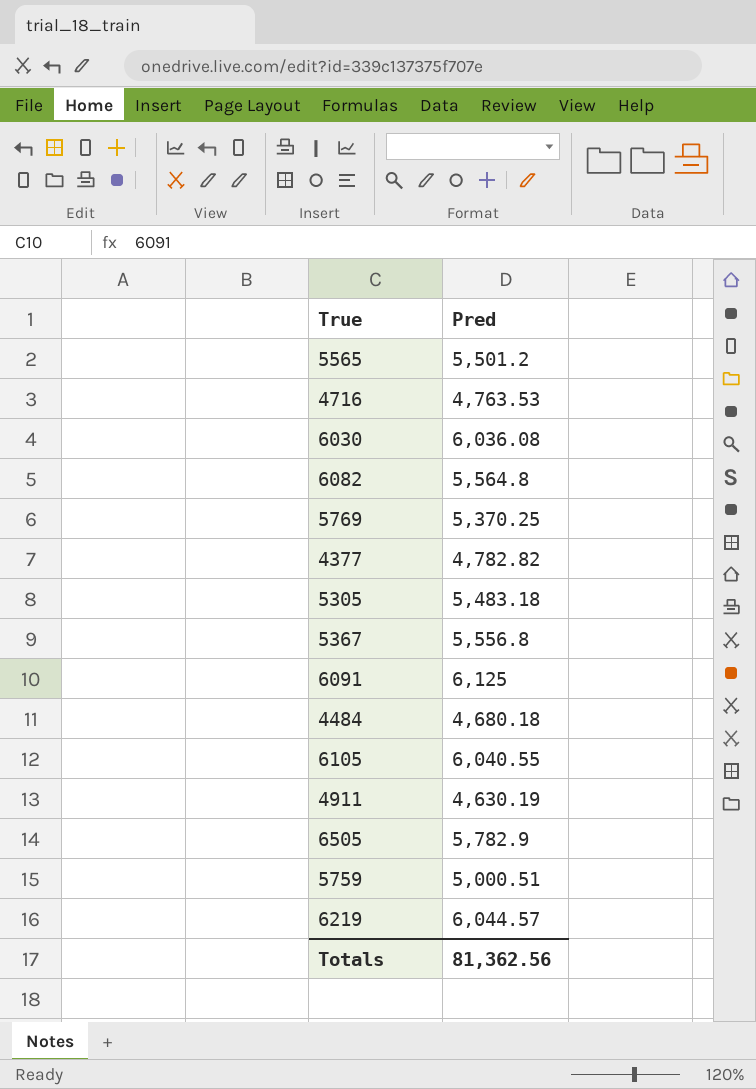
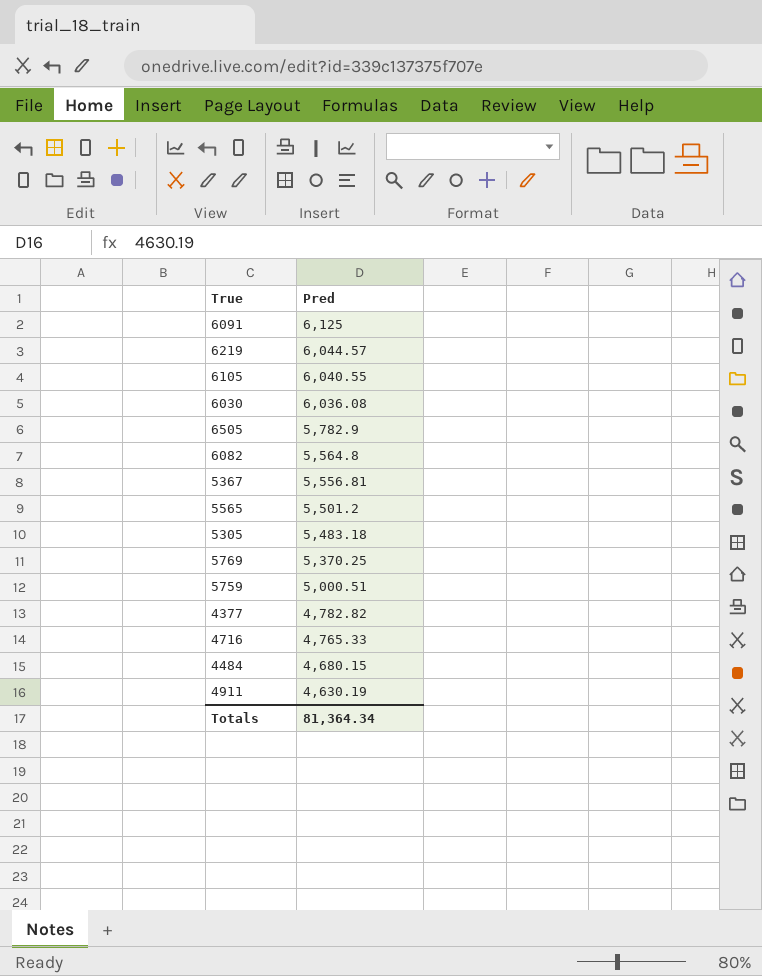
row order: none -> Pred descending
5367 | Pred: 5,556.8 -> 5,556.81
4716 | Pred: 4,763.53 -> 4,765.33
4484 | Pred: 4,680.18 -> 4,680.15
Totals | Pred: 81,362.56 -> 81,364.34

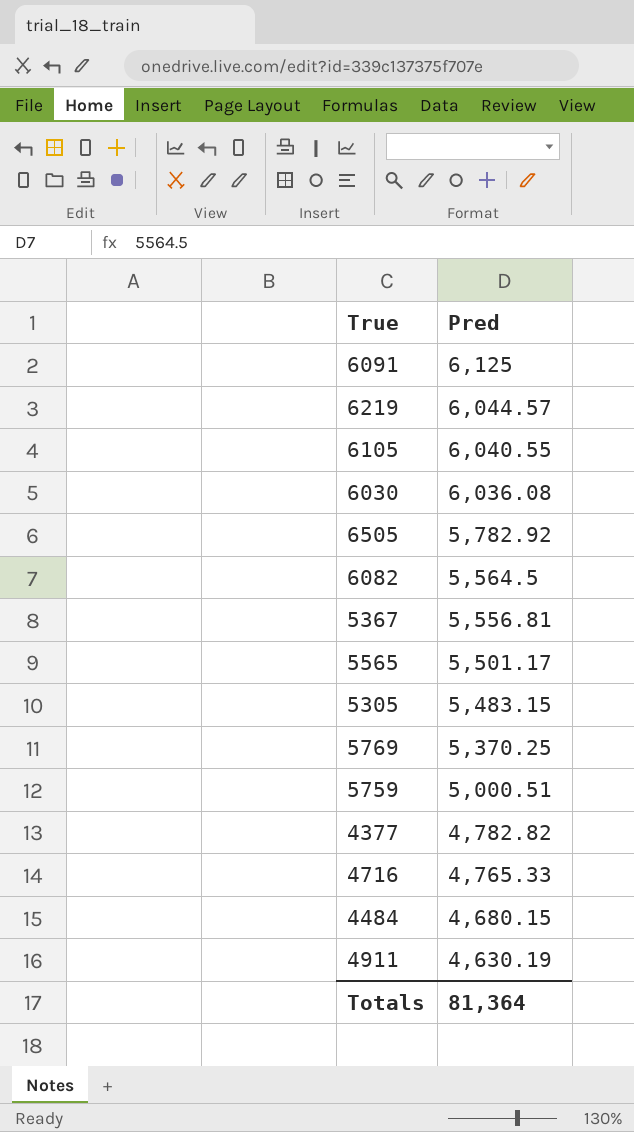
6505 | Pred: 5,782.9 -> 5,782.92
6082 | Pred: 5,564.8 -> 5,564.5
5565 | Pred: 5,501.2 -> 5,501.17
5305 | Pred: 5,483.18 -> 5,483.15
Totals | Pred: 81,364.34 -> 81,364

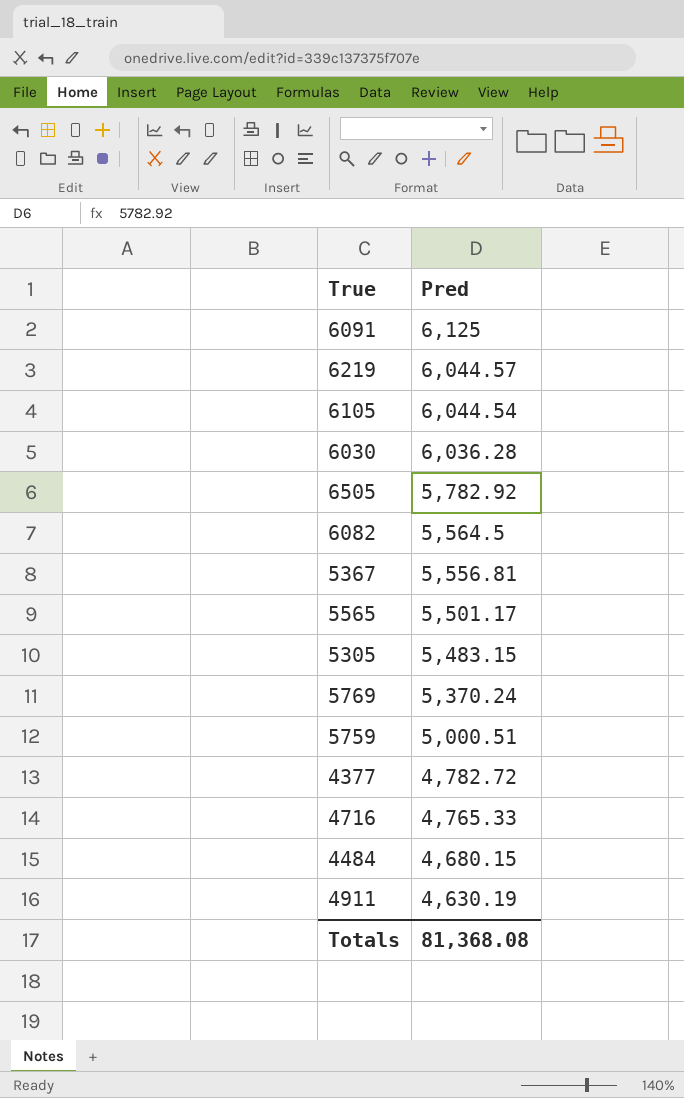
6105 | Pred: 6,040.55 -> 6,044.54
6030 | Pred: 6,036.08 -> 6,036.28
5769 | Pred: 5,370.25 -> 5,370.24
4377 | Pred: 4,782.82 -> 4,782.72
Totals | Pred: 81,364 -> 81,368.08

